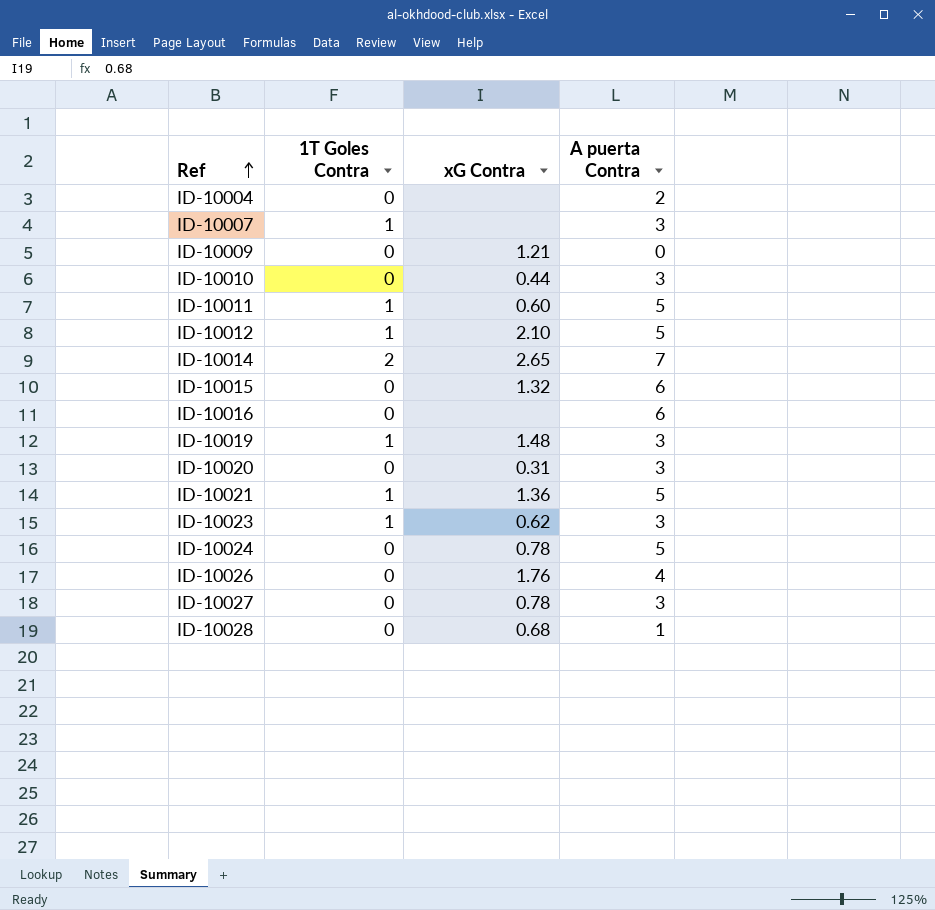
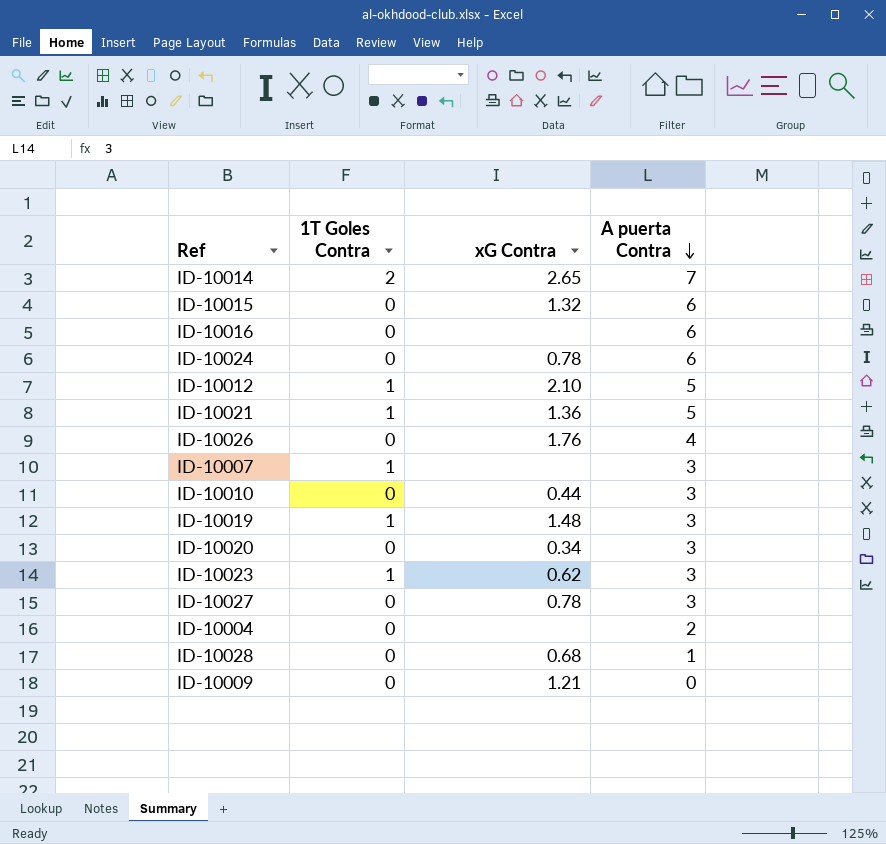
row order: Ref ascending -> A puerta Contra descending
row ID-10011: 1 | 0.60 | 5 -> none
ID-10024 | A puerta Contra: 5 -> 6
ID-10020 | xG Contra: 0.31 -> 0.34

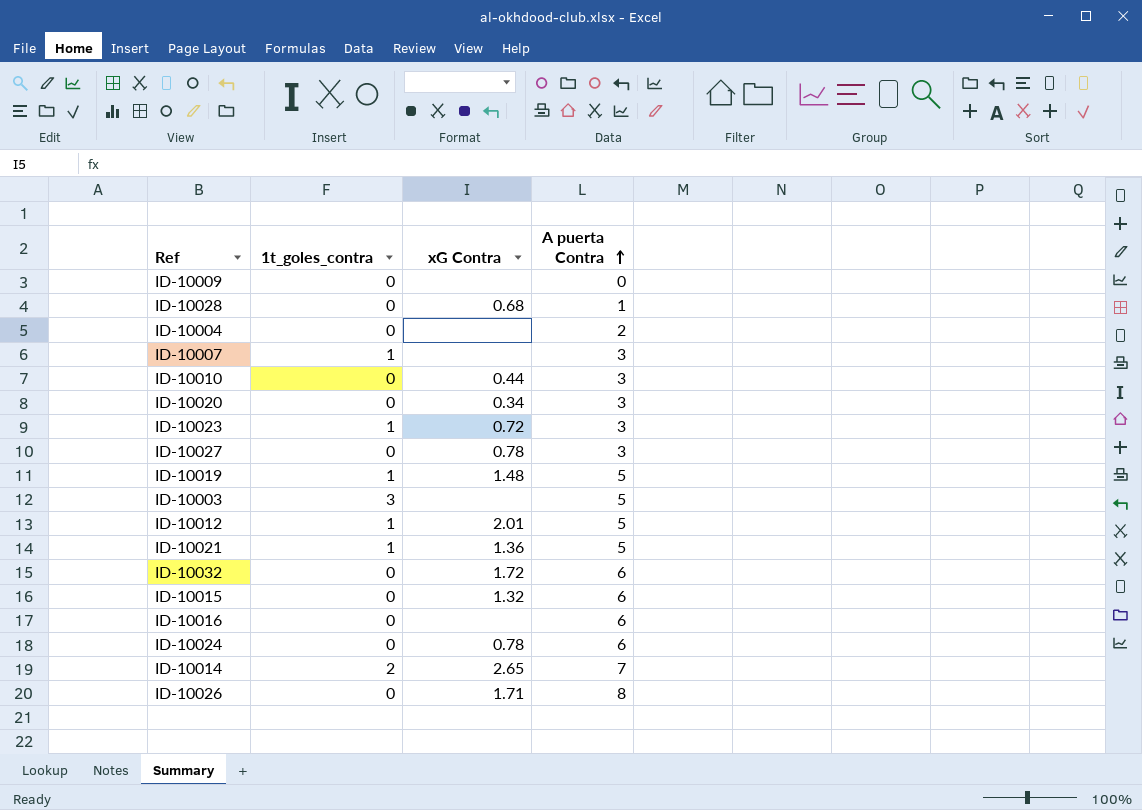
row order: A puerta Contra descending -> A puerta Contra ascending
column name: 1T Goles Contra -> 1t_goles_contra
ID-10009 | xG Contra: 1.21 -> none
ID-10023 | xG Contra: 0.62 -> 0.72
ID-10019 | A puerta Contra: 3 -> 5
row ID-10003: none -> 3 | none | 5
ID-10012 | xG Contra: 2.10 -> 2.01
row ID-10032: none -> 0 | 1.72 | 6
ID-10026 | xG Contra: 1.76 -> 1.71
ID-10026 | A puerta Contra: 4 -> 8

